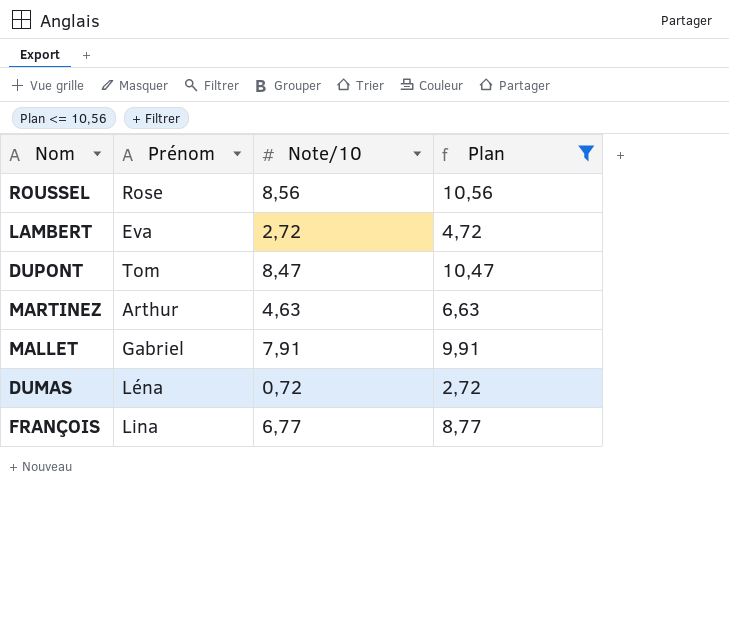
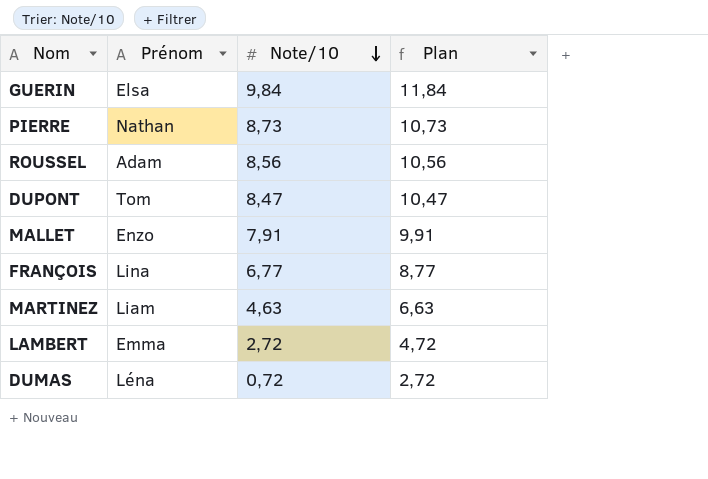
filter: Plan <= 10,56 -> none
row order: none -> Note/10 descending
ROUSSEL | Prénom: Rose -> Adam
MALLET | Prénom: Gabriel -> Enzo
MARTINEZ | Prénom: Arthur -> Liam
LAMBERT | Prénom: Eva -> Emma

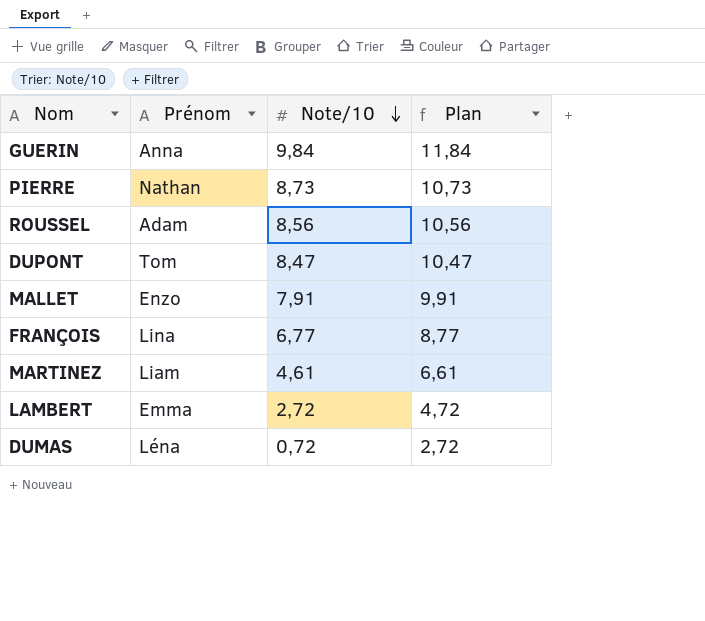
GUERIN | Prénom: Elsa -> Anna
MARTINEZ | Note/10: 4,63 -> 4,61
MARTINEZ | Plan: 6,63 -> 6,61

